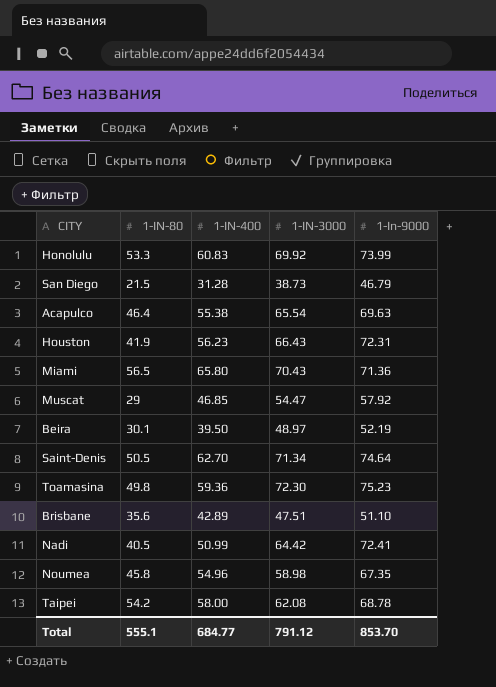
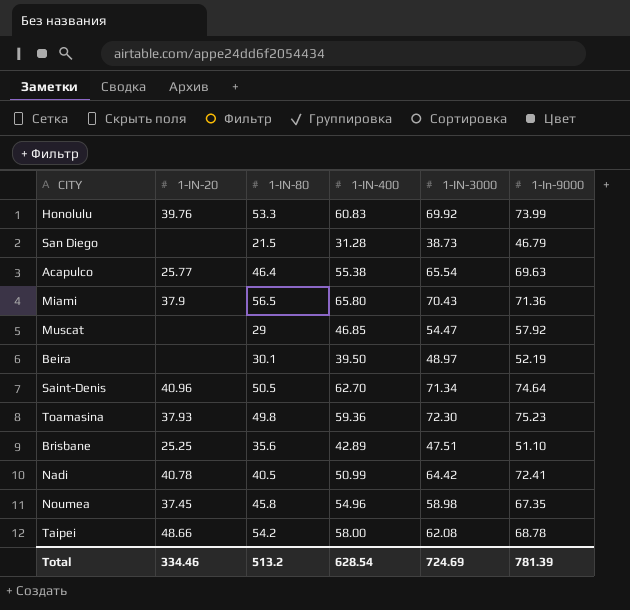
column 1-IN-20 | position: none -> 2
row Houston: 41.9 | 56.23 | 66.43 | 72.31 -> none
Total | 1-IN-80: 555.1 -> 513.2
Total | 1-IN-400: 684.77 -> 628.54
Total | 1-IN-3000: 791.12 -> 724.69
Total | 1-In-9000: 853.70 -> 781.39

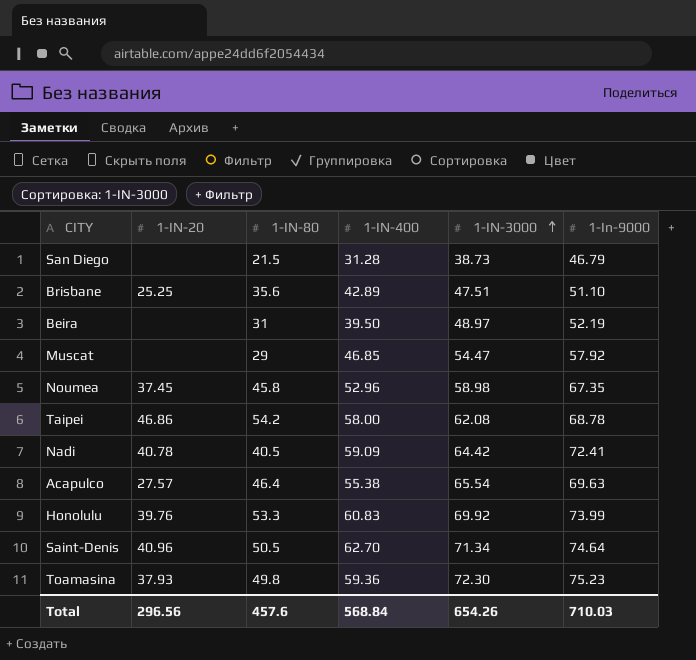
row order: none -> 1-IN-3000 ascending
row Miami: 37.9 | 56.5 | 65.80 | 70.43 | 71.36 -> none
Beira | 1-IN-80: 30.1 -> 31
Noumea | 1-IN-400: 54.96 -> 52.96
Taipei | 1-IN-20: 48.66 -> 46.86
Nadi | 1-IN-400: 50.99 -> 59.09
Acapulco | 1-IN-20: 25.77 -> 27.57
Total | 1-IN-20: 334.46 -> 296.56
Total | 1-IN-80: 513.2 -> 457.6
Total | 1-IN-400: 628.54 -> 568.84
Total | 1-IN-3000: 724.69 -> 654.26
Total | 1-In-9000: 781.39 -> 710.03

